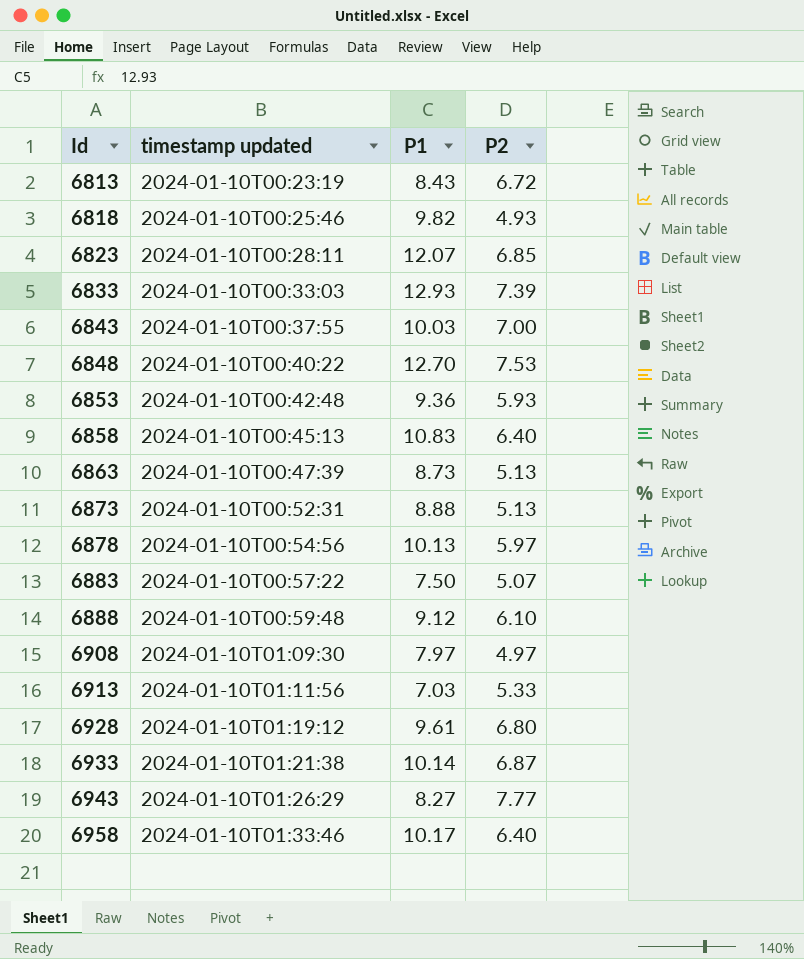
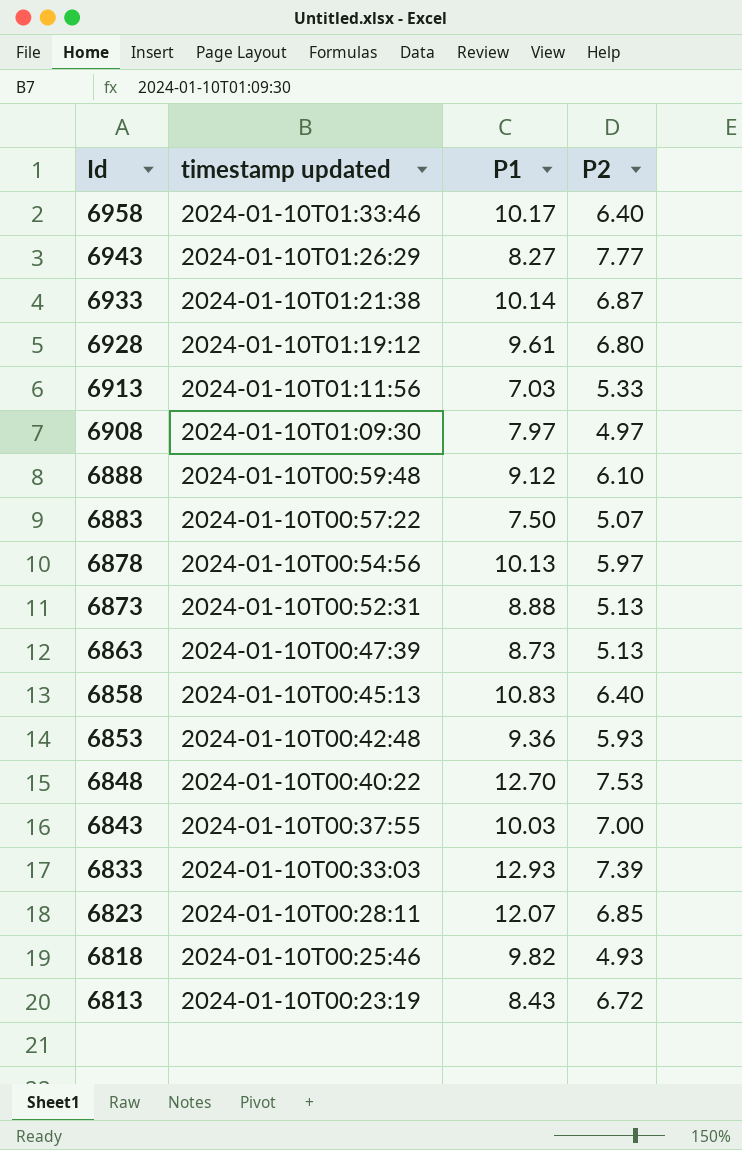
row order: Id ascending -> Id descending

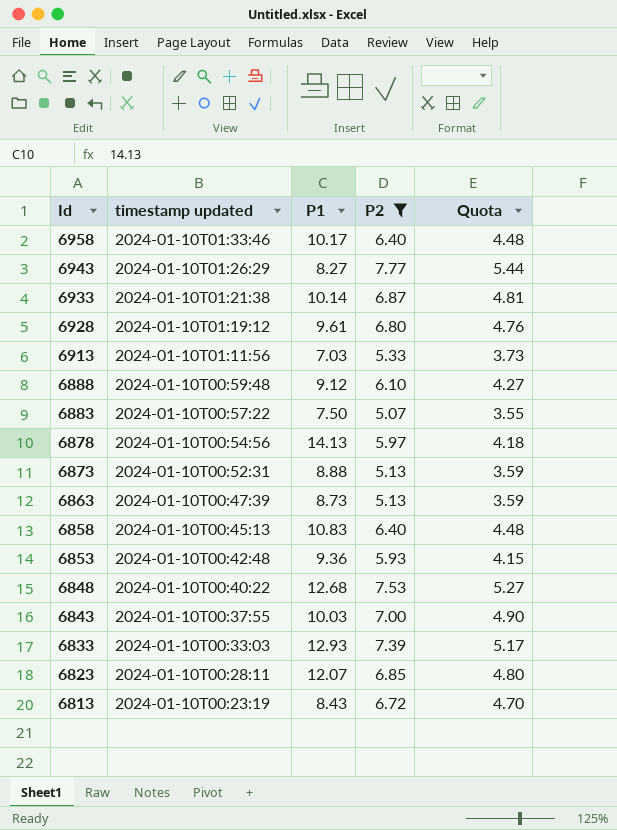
filter: none -> P2 >= 5.07
column Quota | formula: none -> [P2] * 0.7
6878 | P1: 10.13 -> 14.13
6848 | P1: 12.70 -> 12.68

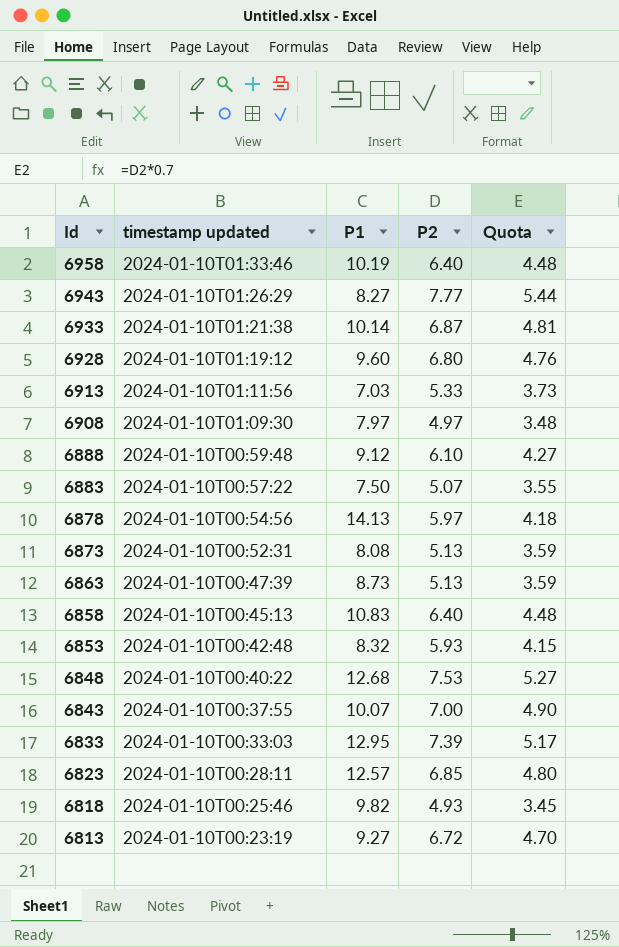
filter: P2 >= 5.07 -> none
6958 | P1: 10.17 -> 10.19
6928 | P1: 9.61 -> 9.60
6873 | P1: 8.88 -> 8.08
6853 | P1: 9.36 -> 8.32
6843 | P1: 10.03 -> 10.07
6833 | P1: 12.93 -> 12.95
6823 | P1: 12.07 -> 12.57
6813 | P1: 8.43 -> 9.27

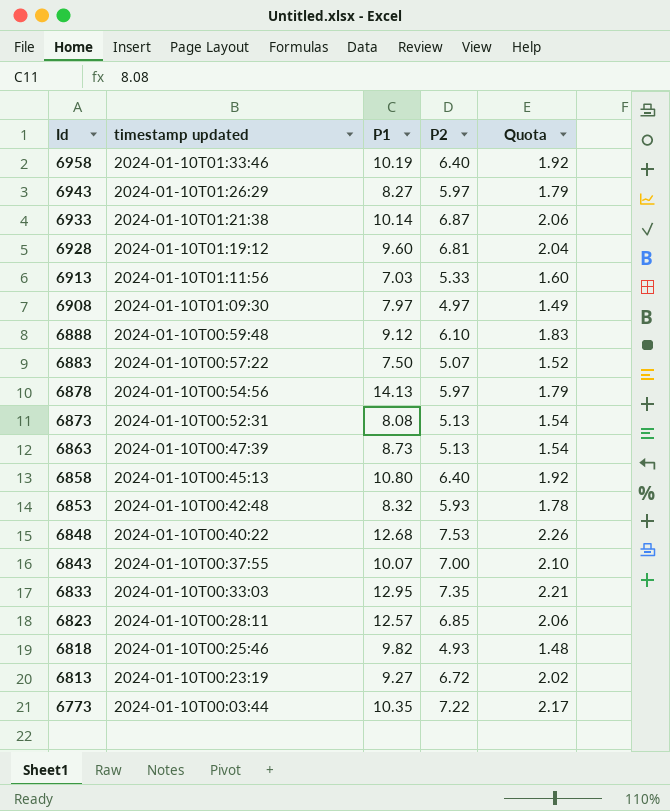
column Quota | formula: [P2] * 0.7 -> [P2] * 0.3
6943 | P2: 7.77 -> 5.97
6928 | P2: 6.80 -> 6.81
6858 | P1: 10.83 -> 10.80
6833 | P2: 7.39 -> 7.35
row 6773: none -> 2024-01-10T00:03:44 | 10.35 | 7.22 | 2.17

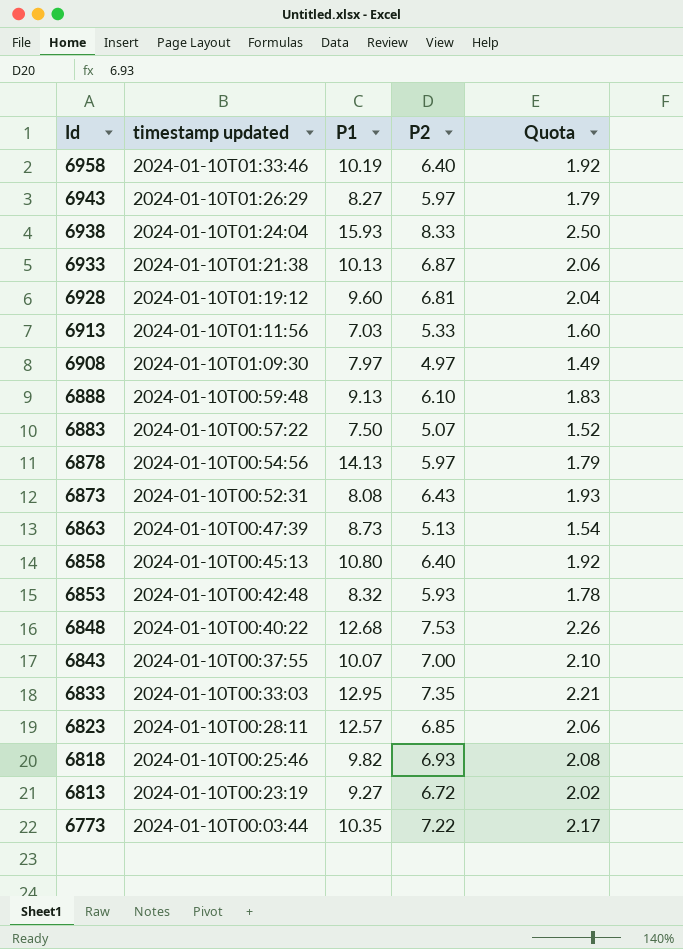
row 6938: none -> 2024-01-10T01:24:04 | 15.93 | 8.33 | 2.50
6933 | P1: 10.14 -> 10.13
6888 | P1: 9.12 -> 9.13
6873 | P2: 5.13 -> 6.43
6873 | Quota: 1.54 -> 1.93
6818 | P2: 4.93 -> 6.93
6818 | Quota: 1.48 -> 2.08

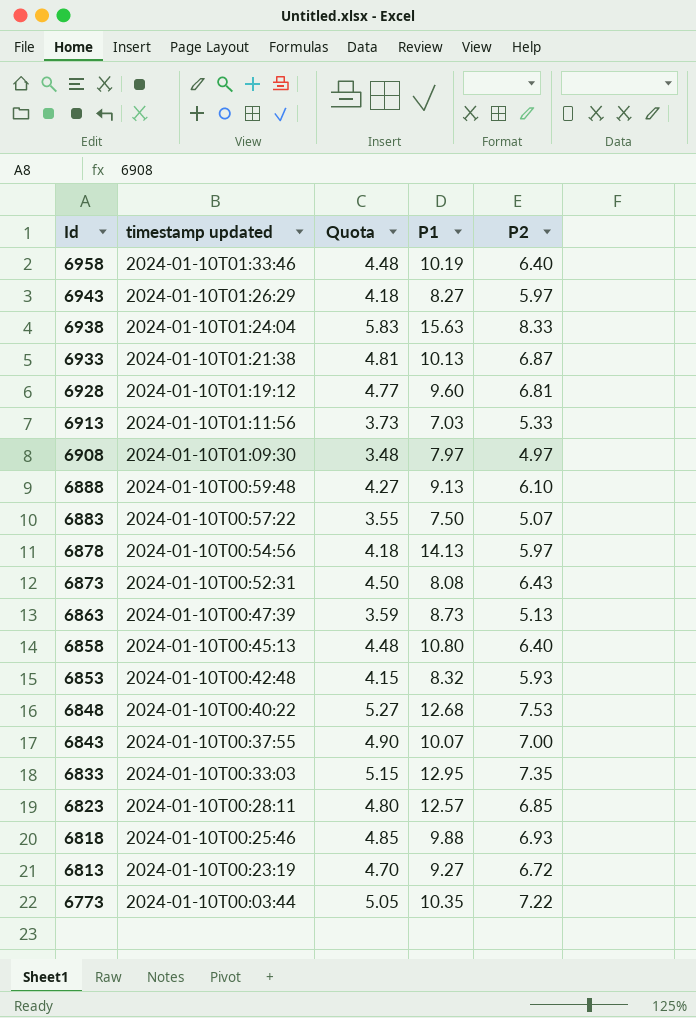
column Quota | formula: [P2] * 0.3 -> [P2] * 0.7
column Quota | position: 5 -> 3
6938 | P1: 15.93 -> 15.63
6818 | P1: 9.82 -> 9.88

